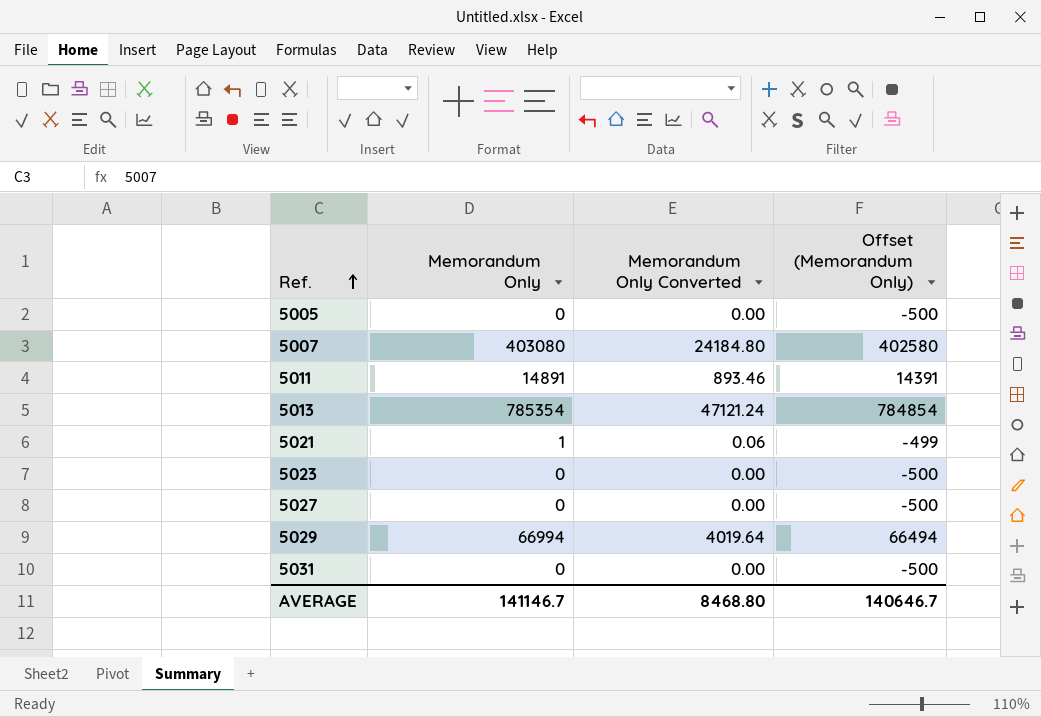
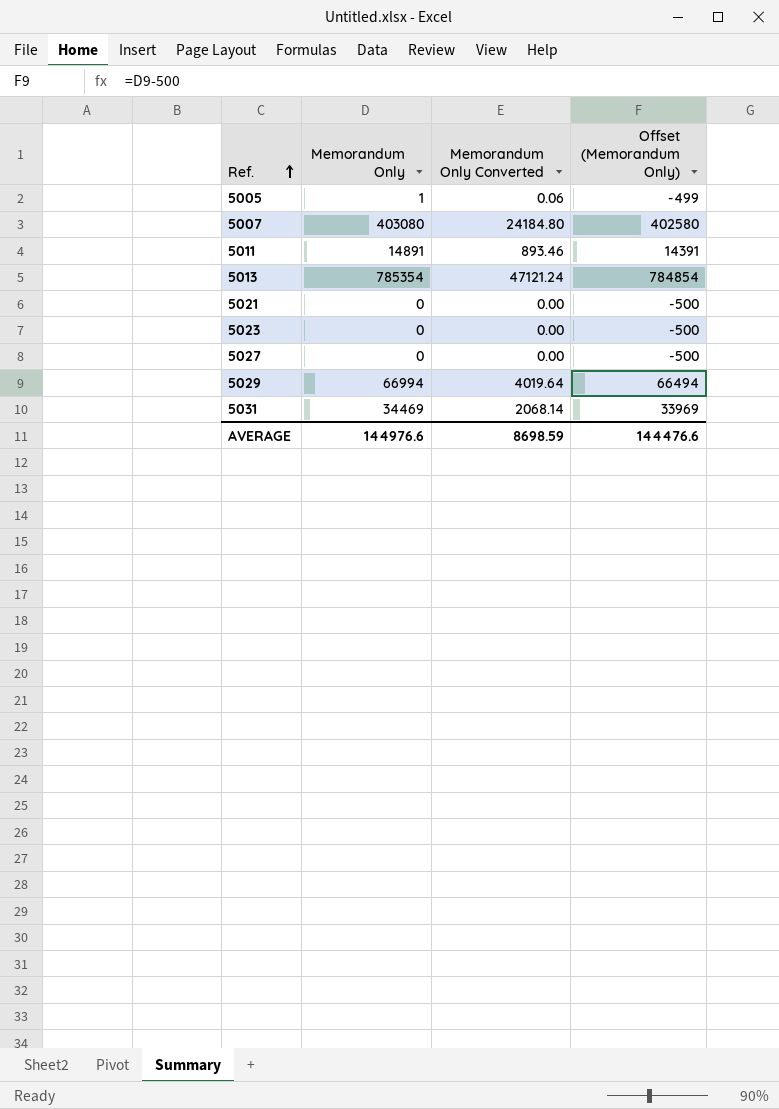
5005 | Memorandum Only: 0 -> 1
5005 | Memorandum Only Converted: 0.00 -> 0.06
5005 | Offset (Memorandum Only): -500 -> -499
5021 | Memorandum Only: 1 -> 0
5021 | Memorandum Only Converted: 0.06 -> 0.00
5021 | Offset (Memorandum Only): -499 -> -500
5031 | Memorandum Only: 0 -> 34469
5031 | Memorandum Only Converted: 0.00 -> 2068.14
5031 | Offset (Memorandum Only): -500 -> 33969
AVERAGE | Memorandum Only: 141146.7 -> 144976.6
AVERAGE | Memorandum Only Converted: 8468.80 -> 8698.59
AVERAGE | Offset (Memorandum Only): 140646.7 -> 144476.6

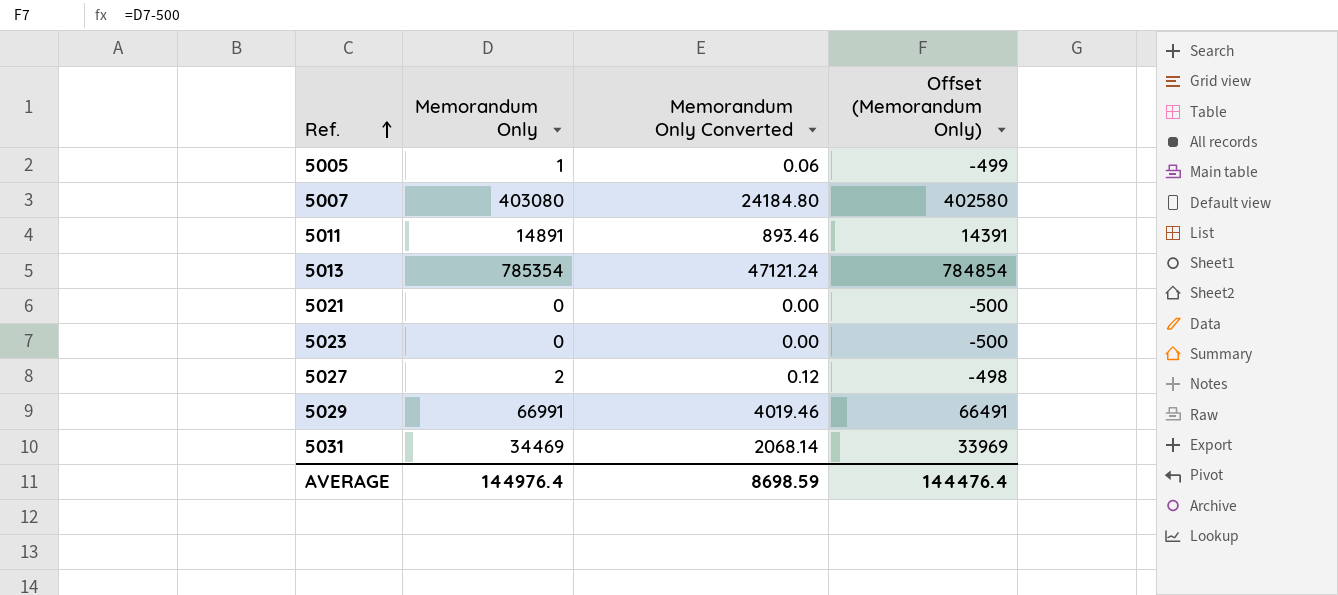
5027 | Memorandum Only: 0 -> 2
5027 | Memorandum Only Converted: 0.00 -> 0.12
5027 | Offset (Memorandum Only): -500 -> -498
5029 | Memorandum Only: 66994 -> 66991
5029 | Memorandum Only Converted: 4019.64 -> 4019.46
5029 | Offset (Memorandum Only): 66494 -> 66491
AVERAGE | Memorandum Only: 144976.6 -> 144976.4
AVERAGE | Offset (Memorandum Only): 144476.6 -> 144476.4

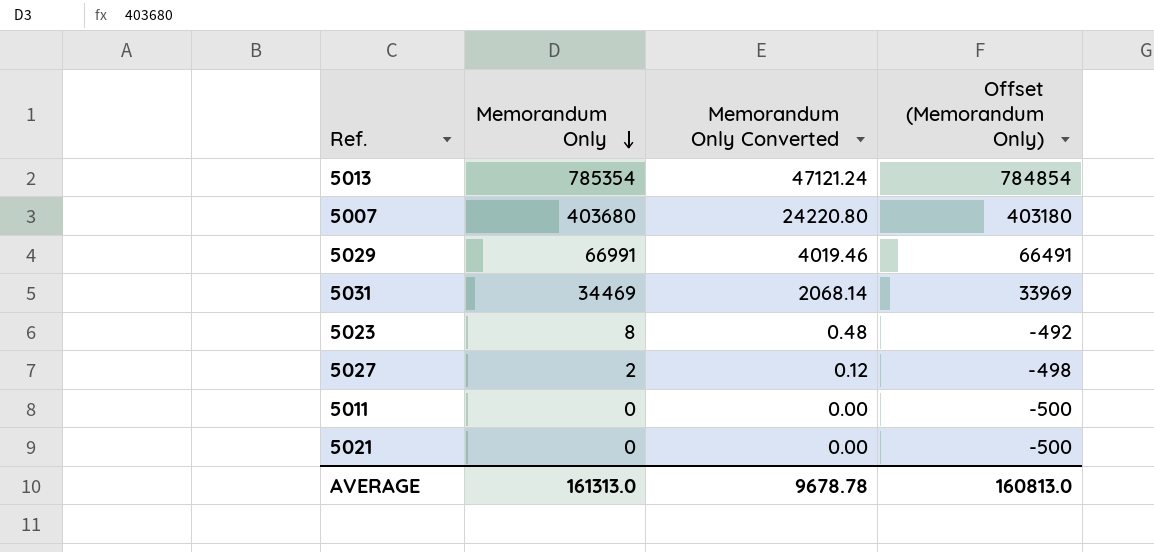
row order: Ref. ascending -> Memorandum Only descending
row 5005: 1 | 0.06 | -499 -> none
5007 | Memorandum Only: 403080 -> 403680
5007 | Memorandum Only Converted: 24184.80 -> 24220.80
5007 | Offset (Memorandum Only): 402580 -> 403180
5023 | Memorandum Only: 0 -> 8
5023 | Memorandum Only Converted: 0.00 -> 0.48
5023 | Offset (Memorandum Only): -500 -> -492
5011 | Memorandum Only: 14891 -> 0
5011 | Memorandum Only Converted: 893.46 -> 0.00
5011 | Offset (Memorandum Only): 14391 -> -500
AVERAGE | Memorandum Only: 144976.4 -> 161313.0
AVERAGE | Memorandum Only Converted: 8698.59 -> 9678.78
AVERAGE | Offset (Memorandum Only): 144476.4 -> 160813.0

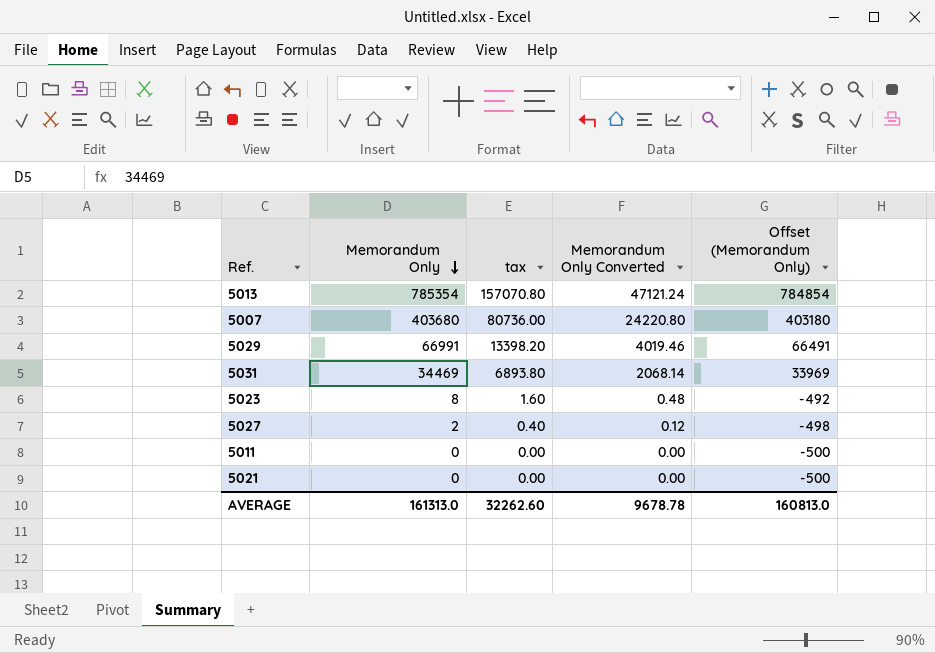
column tax | formula: none -> [Memorandum Only] * 0.2

